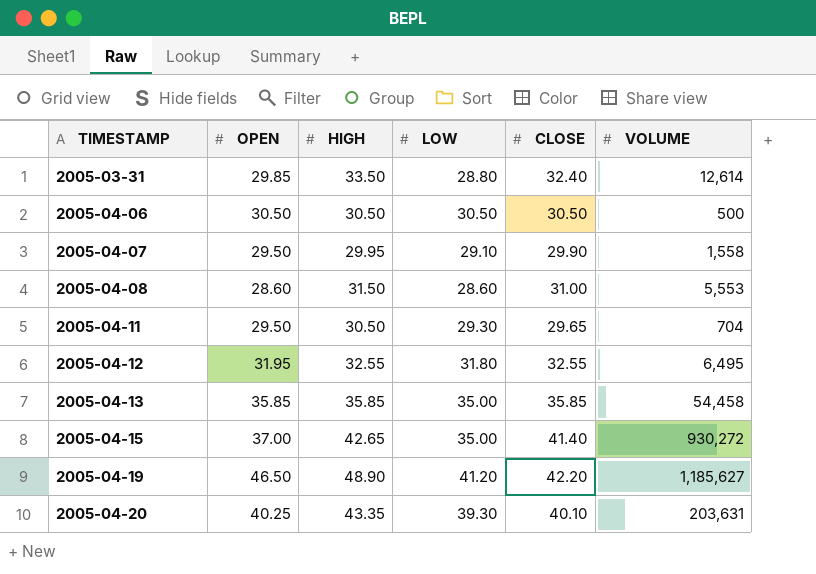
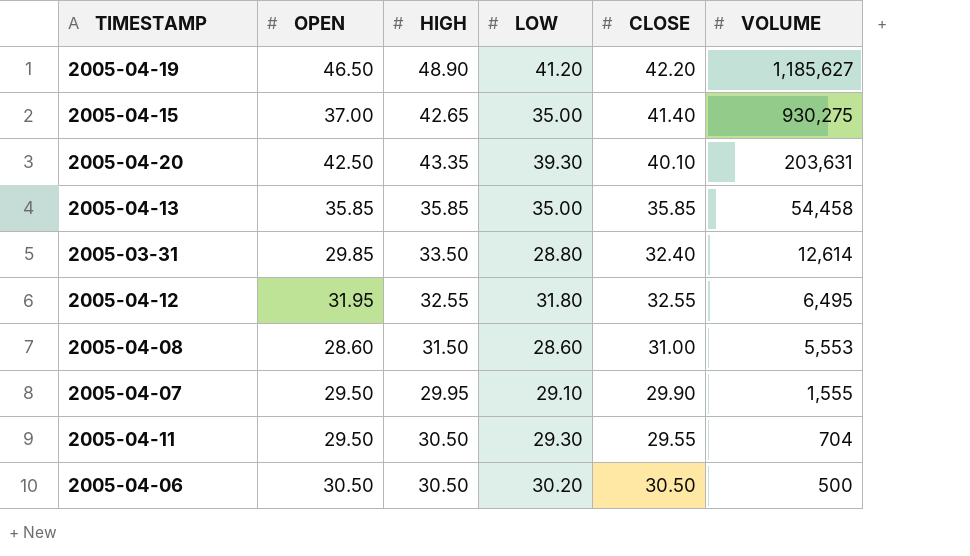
row order: TIMESTAMP ascending -> VOLUME descending
2005-04-15 | VOLUME: 930,272 -> 930,275
2005-04-20 | OPEN: 40.25 -> 42.50
2005-04-07 | VOLUME: 1,558 -> 1,555
2005-04-11 | CLOSE: 29.65 -> 29.55
2005-04-06 | LOW: 30.50 -> 30.20

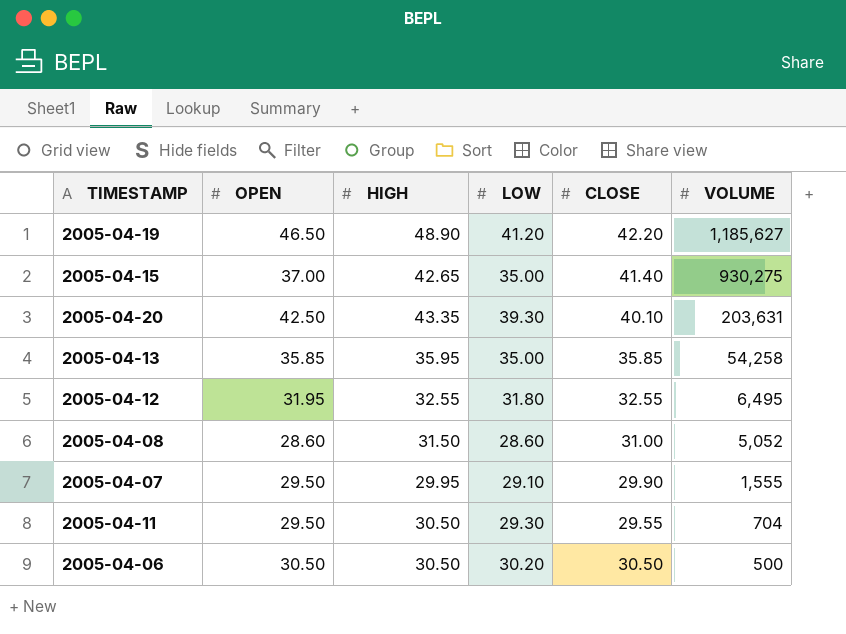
row 2005-03-31: 29.85 | 33.50 | 28.80 | 32.40 | 12,614 -> none
2005-04-13 | HIGH: 35.85 -> 35.95
2005-04-13 | VOLUME: 54,458 -> 54,258
2005-04-08 | VOLUME: 5,553 -> 5,052

